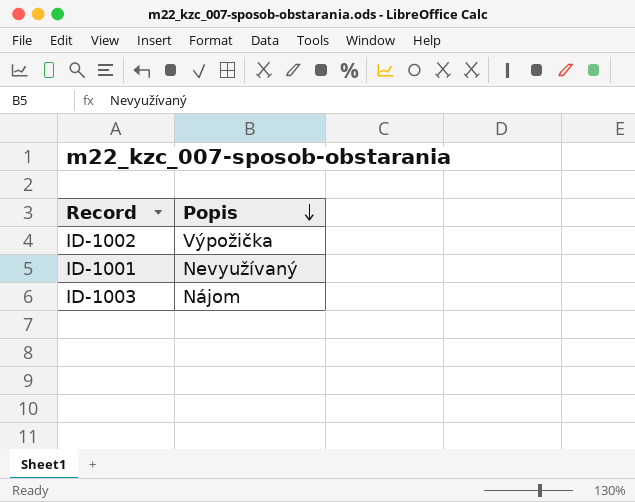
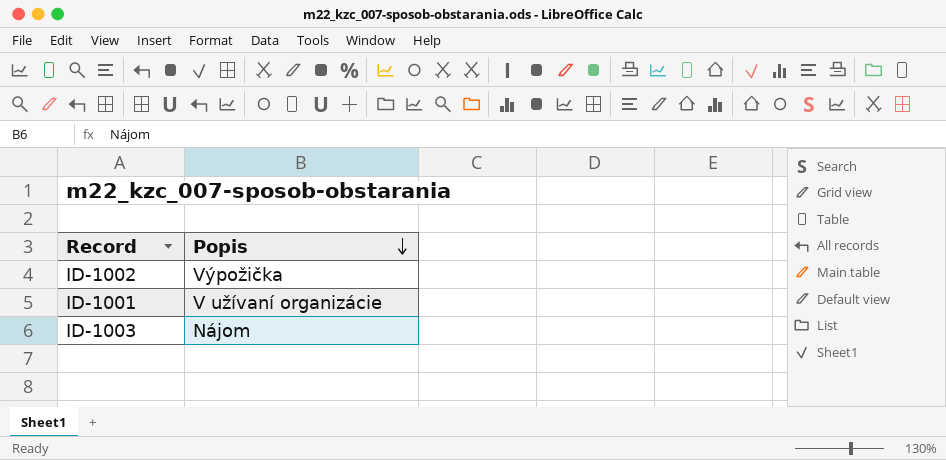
ID-1001 | Popis: Nevyužívaný -> V užívaní organizácie

